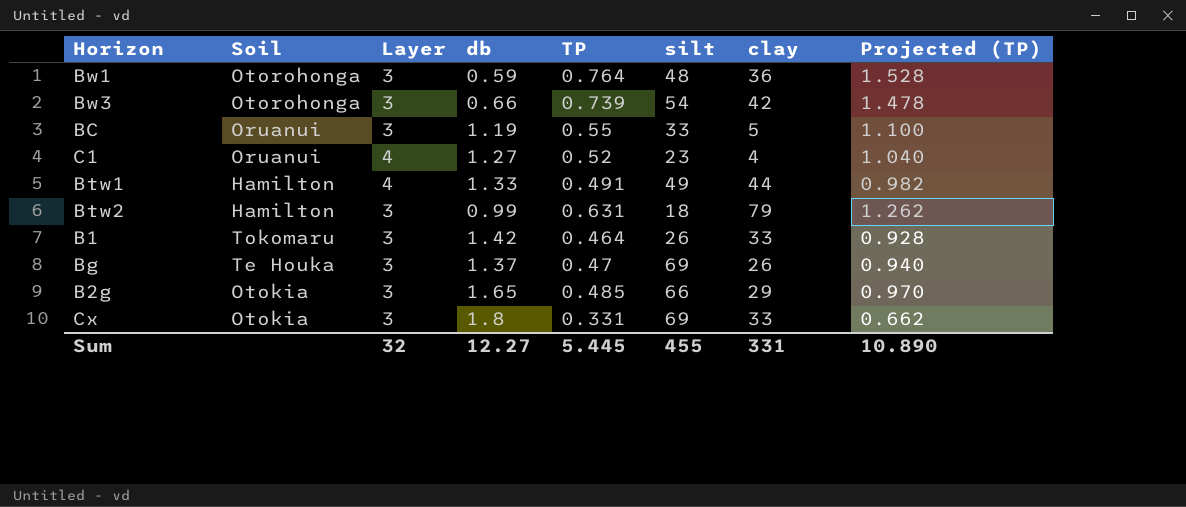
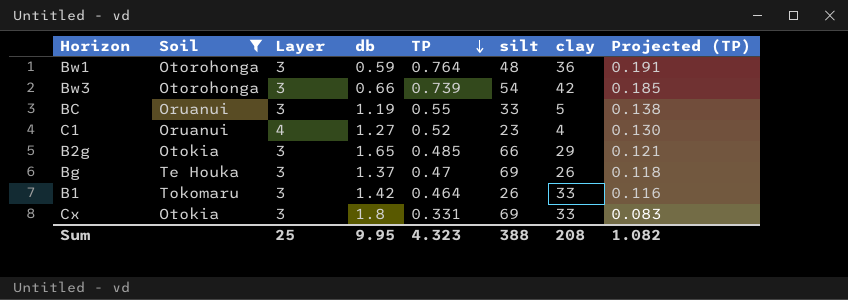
filter: none -> Soil != Hamilton
row order: none -> TP descending
column Projected (TP) | formula: [TP] * 2 -> [TP] * 0.25
Sum | Layer: 32 -> 25
Sum | db: 12.27 -> 9.95
Sum | TP: 5.445 -> 4.323
Sum | silt: 455 -> 388
Sum | clay: 331 -> 208
Sum | Projected (TP): 10.890 -> 1.082

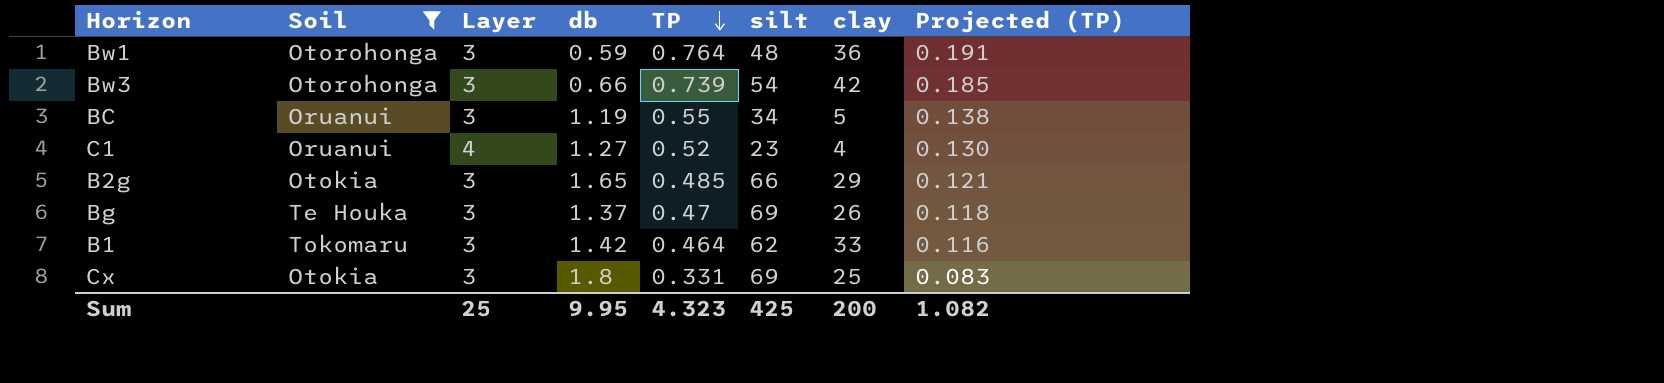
BC | silt: 33 -> 34
B1 | silt: 26 -> 62
Cx | clay: 33 -> 25
Sum | silt: 388 -> 425
Sum | clay: 208 -> 200

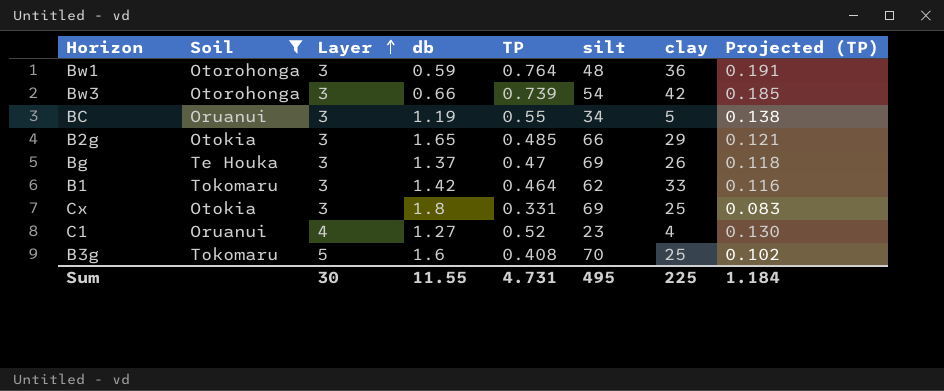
row order: TP descending -> Layer ascending
row B3g: none -> Tokomaru | 5 | 1.6 | 0.408 | 70 | 25 | 0.102
Sum | Layer: 25 -> 30
Sum | db: 9.95 -> 11.55
Sum | TP: 4.323 -> 4.731
Sum | silt: 425 -> 495
Sum | clay: 200 -> 225
Sum | Projected (TP): 1.082 -> 1.184

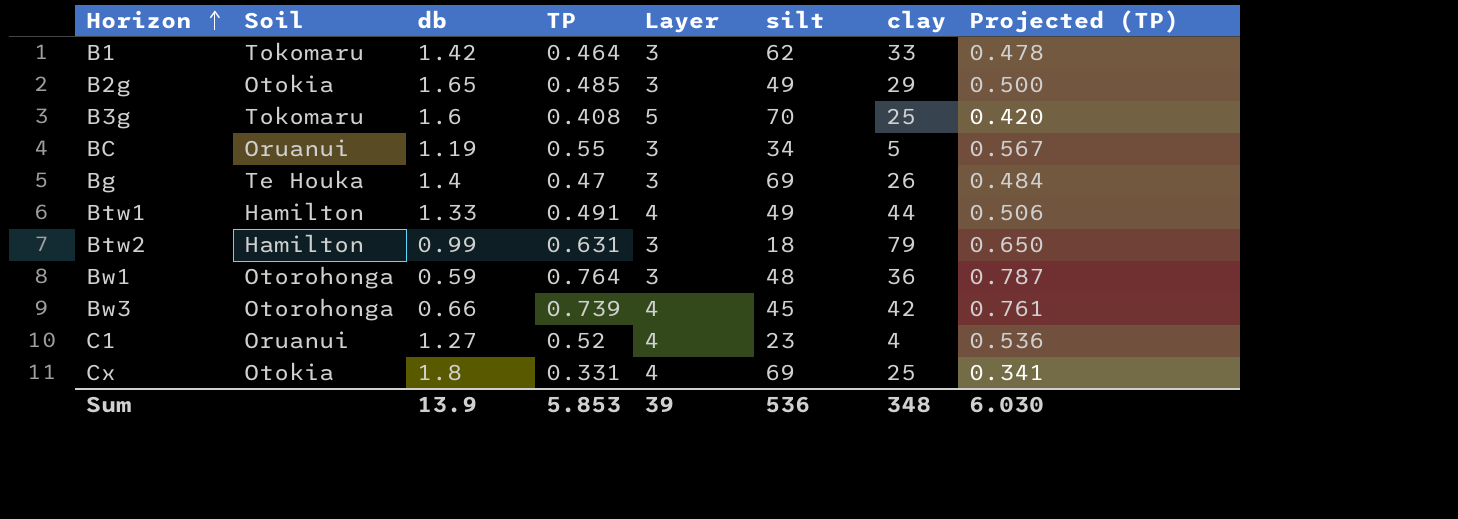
filter: Soil != Hamilton -> none
row order: Layer ascending -> Horizon ascending
column Layer | position: 3 -> 5
column Projected (TP) | formula: [TP] * 0.25 -> [TP] * 1.03
B2g | silt: 66 -> 49
Bg | db: 1.37 -> 1.4
Bw3 | Layer: 3 -> 4
Bw3 | silt: 54 -> 45
Cx | Layer: 3 -> 4
Sum | db: 11.55 -> 13.9
Sum | TP: 4.731 -> 5.853
Sum | Layer: 30 -> 39
Sum | silt: 495 -> 536
Sum | clay: 225 -> 348
Sum | Projected (TP): 1.184 -> 6.030

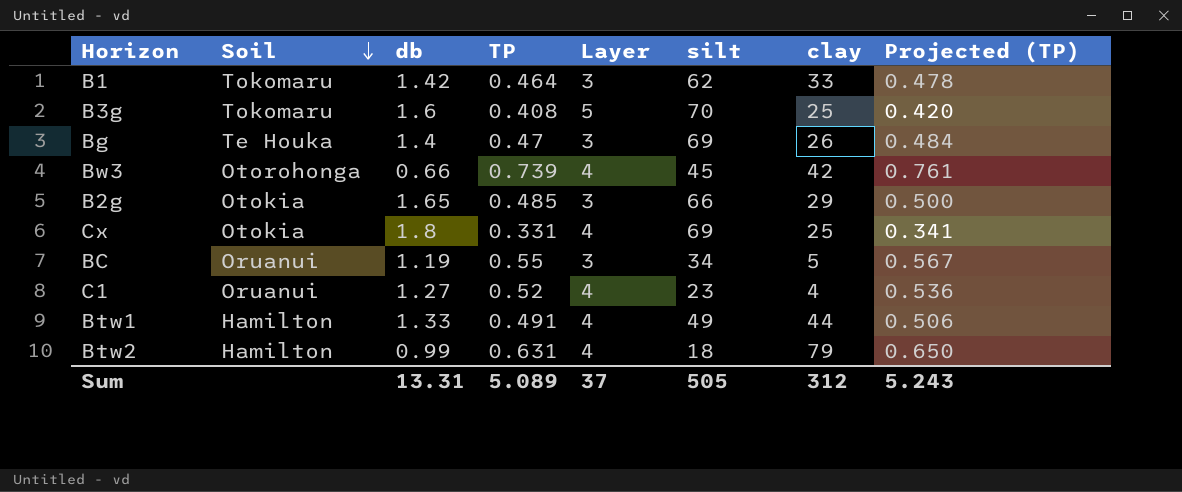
row order: Horizon ascending -> Soil descending
row Bw1: Otorohonga | 0.59 | 0.764 | 3 | 48 | 36 | 0.787 -> none
B2g | silt: 49 -> 66
Btw2 | Layer: 3 -> 4
Sum | db: 13.9 -> 13.31
Sum | TP: 5.853 -> 5.089
Sum | Layer: 39 -> 37
Sum | silt: 536 -> 505
Sum | clay: 348 -> 312
Sum | Projected (TP): 6.030 -> 5.243

